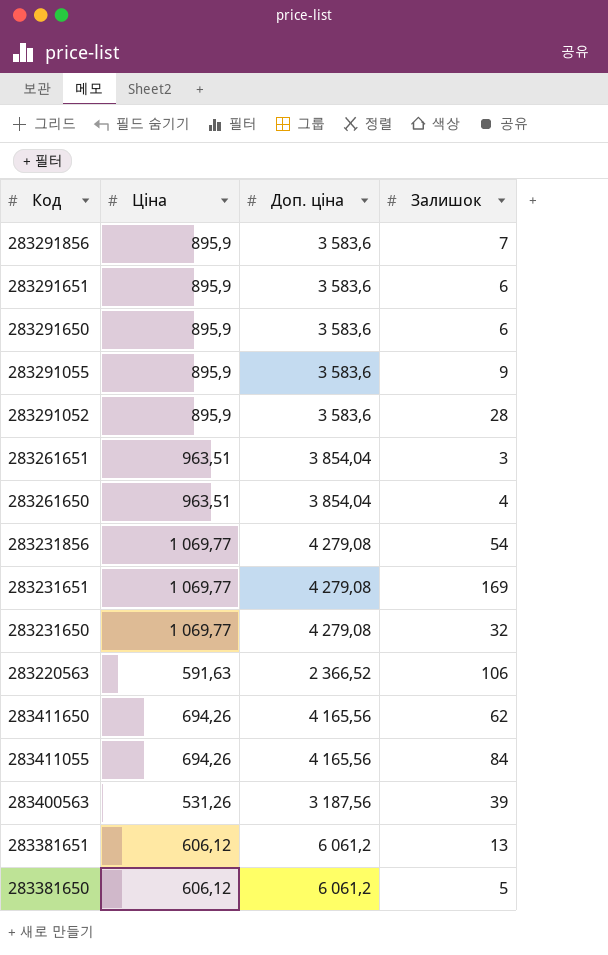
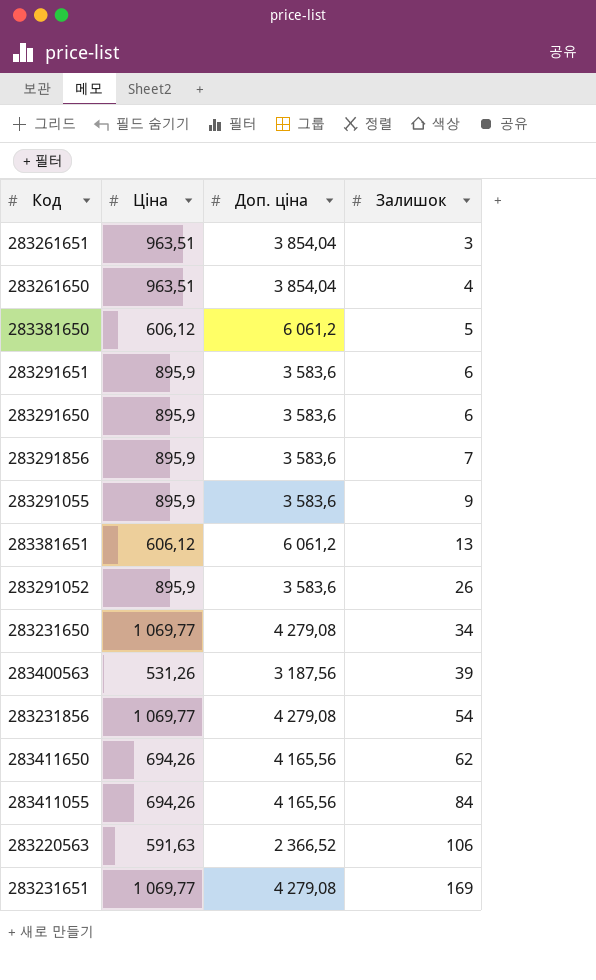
row order: none -> Залишок ascending
283291052 | Залишок: 28 -> 26
283231650 | Залишок: 32 -> 34

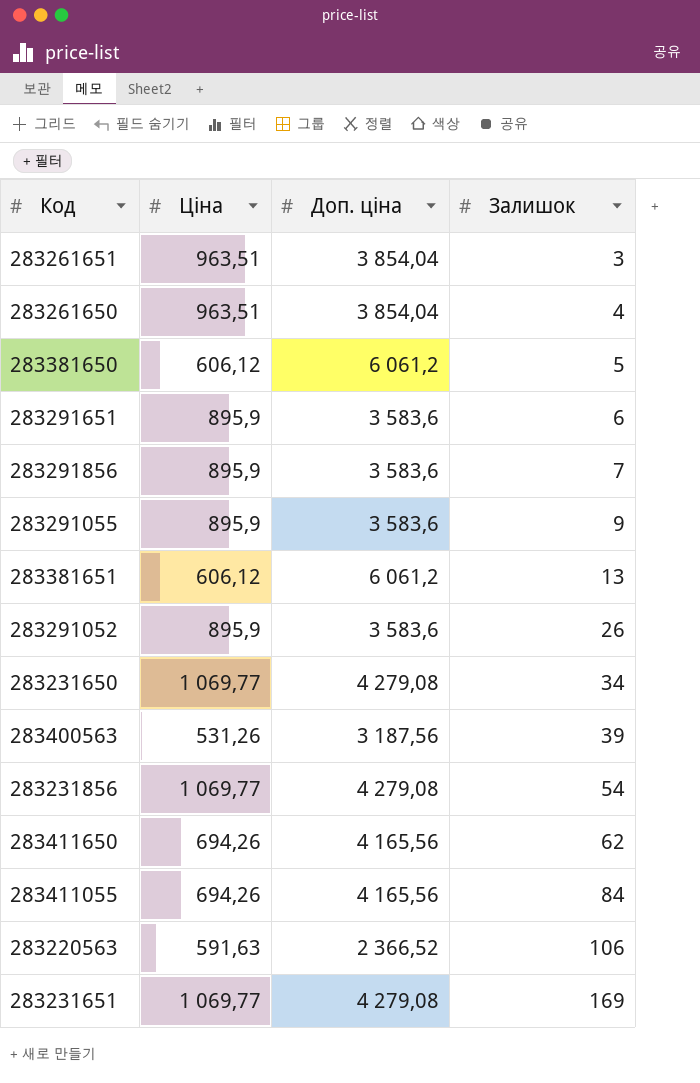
row 283291650: 895,9 | 3 583,6 | 6 -> none

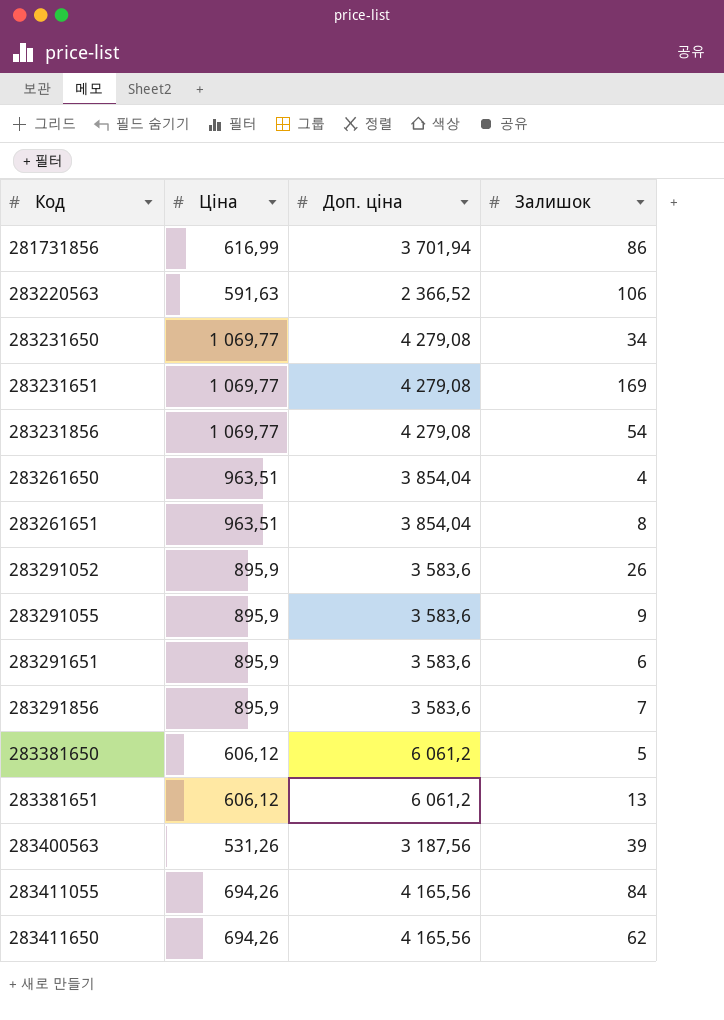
row order: Залишок ascending -> Код ascending
row 281731856: none -> 616,99 | 3 701,94 | 86
283261651 | Залишок: 3 -> 8

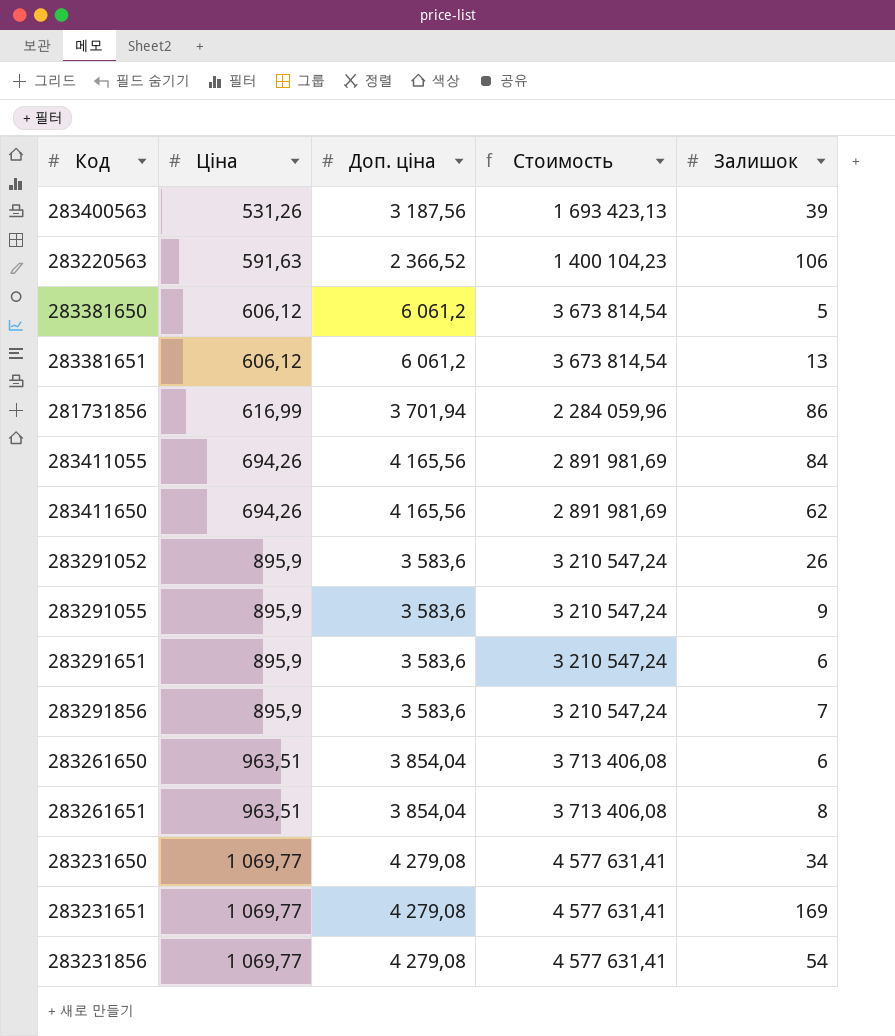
row order: Код ascending -> Ціна ascending
column Стоимость | formula: none -> [Ціна] * [Доп. ціна]
283261650 | Залишок: 4 -> 6

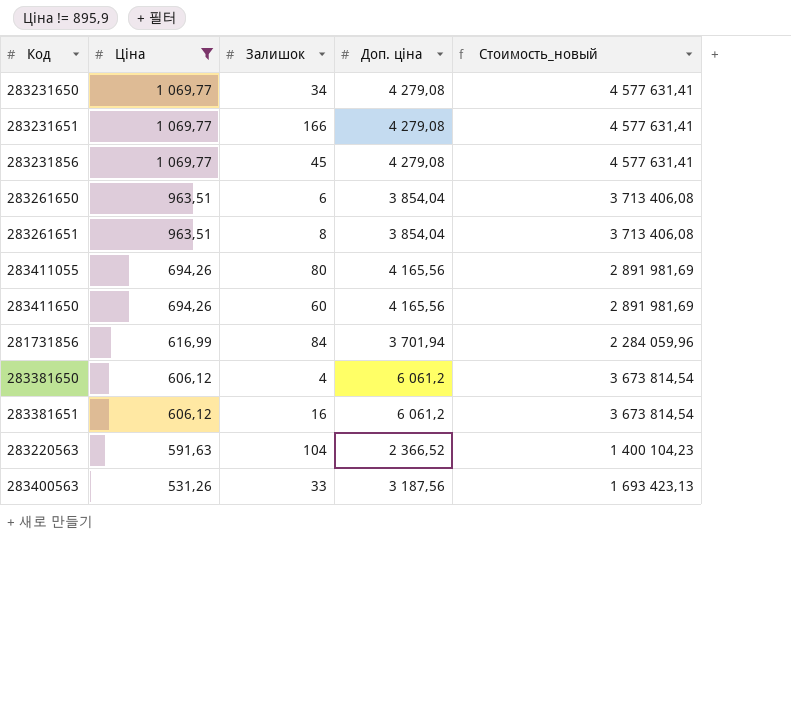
filter: none -> Ціна != 895,9
row order: Ціна ascending -> Ціна descending
column Залишок | position: 5 -> 3
column name: Стоимость -> Стоимость_новый
283231651 | Залишок: 169 -> 166
283231856 | Залишок: 54 -> 45
283411055 | Залишок: 84 -> 80
283411650 | Залишок: 62 -> 60
281731856 | Залишок: 86 -> 84
283381650 | Залишок: 5 -> 4
283381651 | Залишок: 13 -> 16
283220563 | Залишок: 106 -> 104
283400563 | Залишок: 39 -> 33

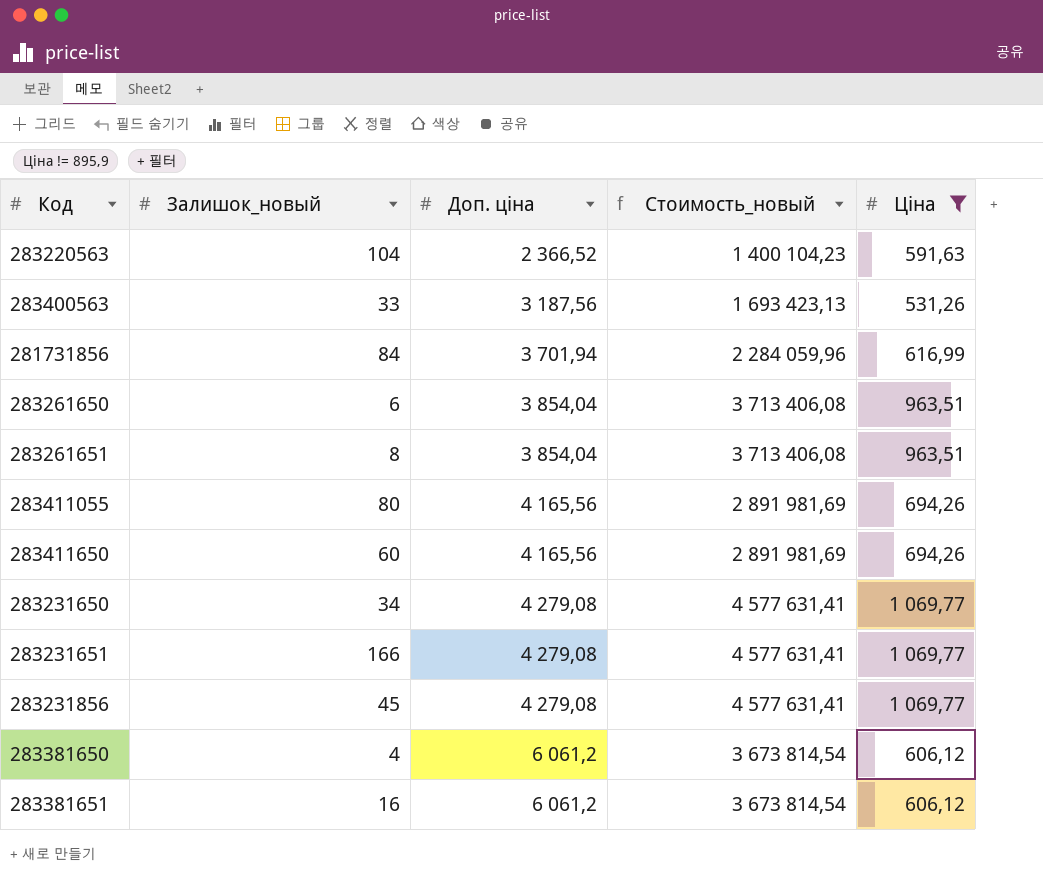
row order: Ціна descending -> Доп. ціна ascending
column name: Залишок -> Залишок_новый
column Ціна | position: 2 -> 5

